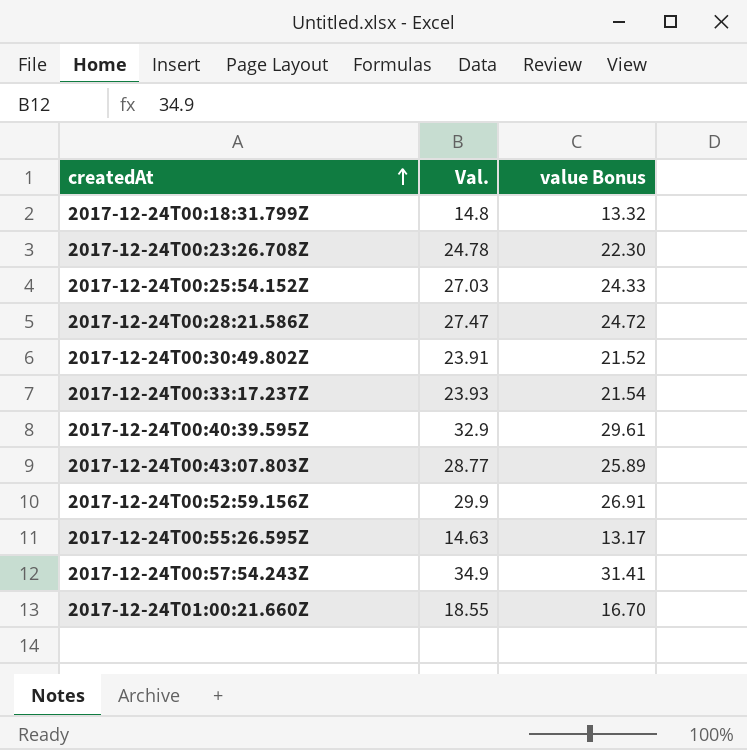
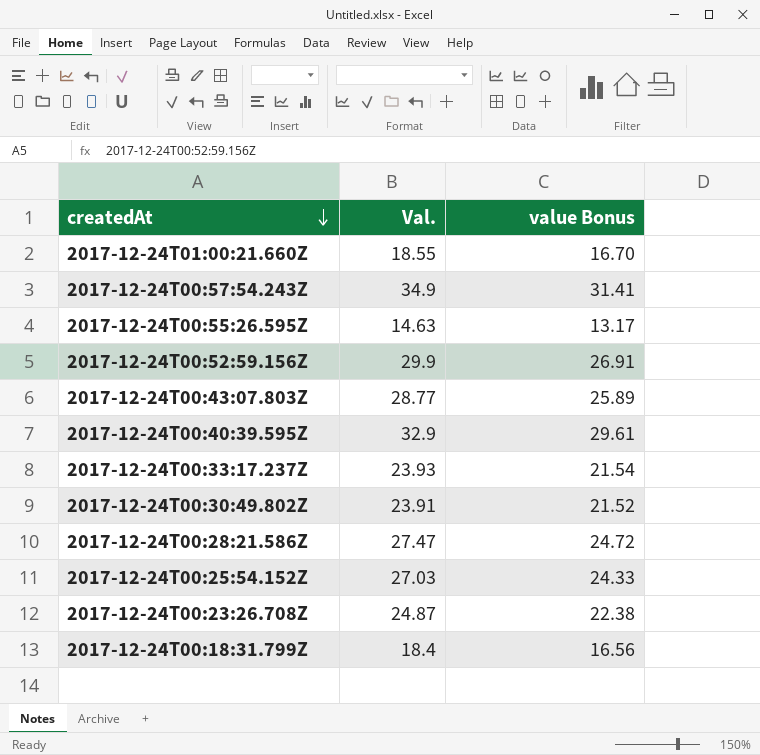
row order: createdAt ascending -> createdAt descending
2017-12-24T00:23:26.708Z | Val.: 24.78 -> 24.87
2017-12-24T00:23:26.708Z | value Bonus: 22.30 -> 22.38
2017-12-24T00:18:31.799Z | Val.: 14.8 -> 18.4
2017-12-24T00:18:31.799Z | value Bonus: 13.32 -> 16.56

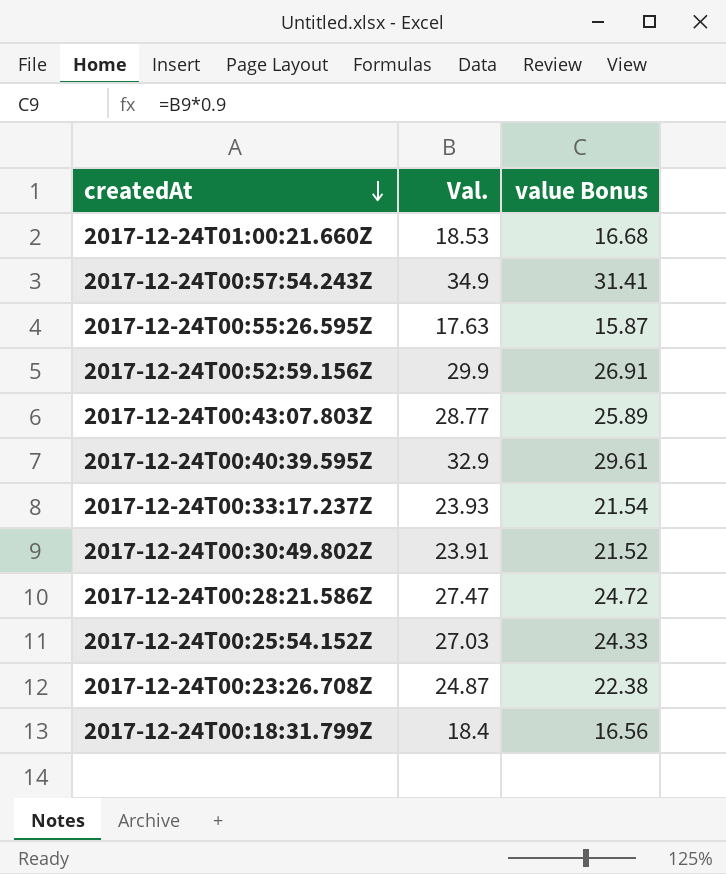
2017-12-24T01:00:21.660Z | Val.: 18.55 -> 18.53
2017-12-24T01:00:21.660Z | value Bonus: 16.70 -> 16.68
2017-12-24T00:55:26.595Z | Val.: 14.63 -> 17.63
2017-12-24T00:55:26.595Z | value Bonus: 13.17 -> 15.87

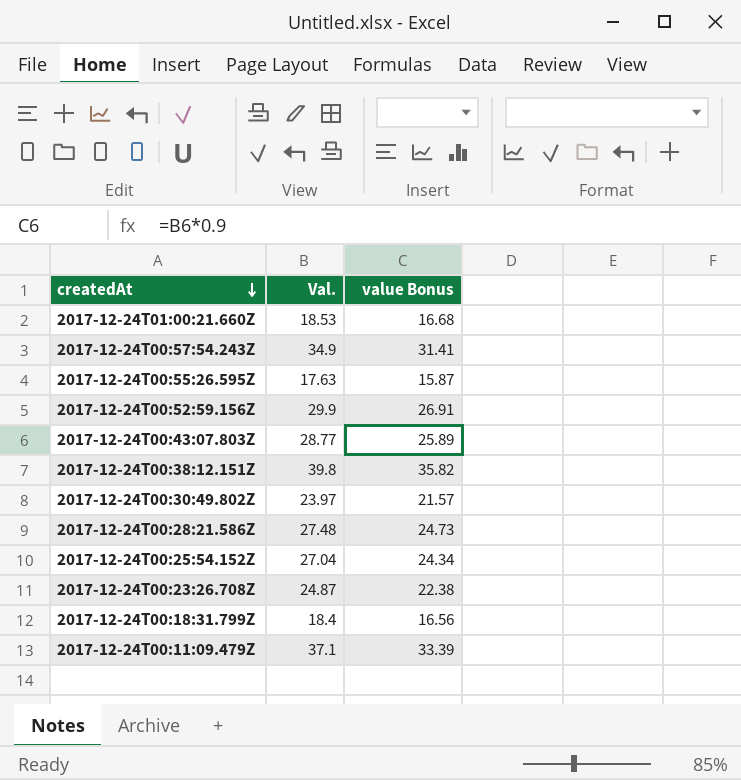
row 2017-12-24T00:40:39.595Z: 32.9 | 29.61 -> none
row 2017-12-24T00:33:17.237Z: 23.93 | 21.54 -> none
row 2017-12-24T00:38:12.151Z: none -> 39.8 | 35.82
2017-12-24T00:30:49.802Z | Val.: 23.91 -> 23.97
2017-12-24T00:30:49.802Z | value Bonus: 21.52 -> 21.57
2017-12-24T00:28:21.586Z | Val.: 27.47 -> 27.48
2017-12-24T00:28:21.586Z | value Bonus: 24.72 -> 24.73
2017-12-24T00:25:54.152Z | Val.: 27.03 -> 27.04
2017-12-24T00:25:54.152Z | value Bonus: 24.33 -> 24.34
row 2017-12-24T00:11:09.479Z: none -> 37.1 | 33.39

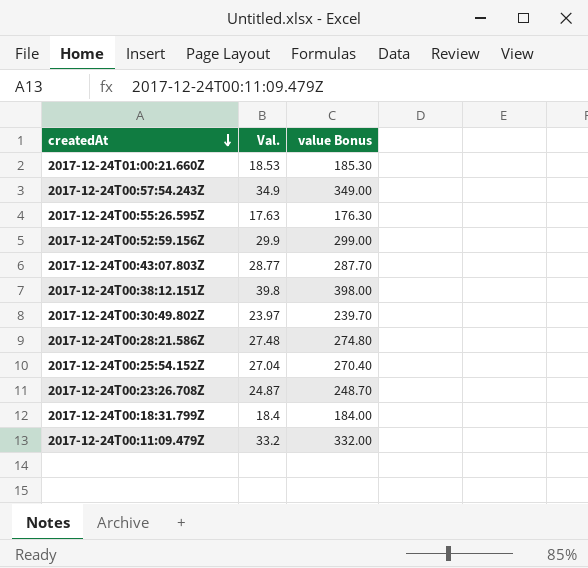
column value Bonus | formula: [Val.] * 0.9 -> [Val.] * 10
2017-12-24T00:11:09.479Z | Val.: 37.1 -> 33.2

